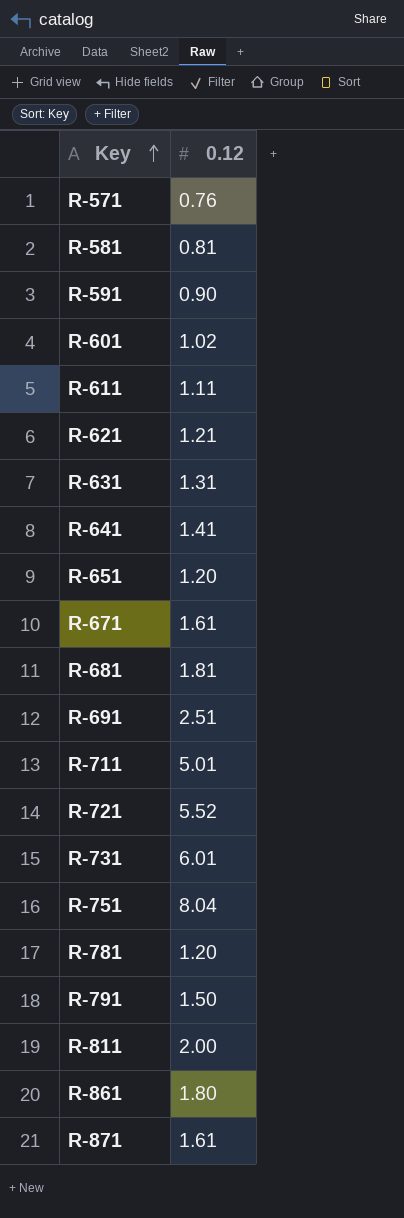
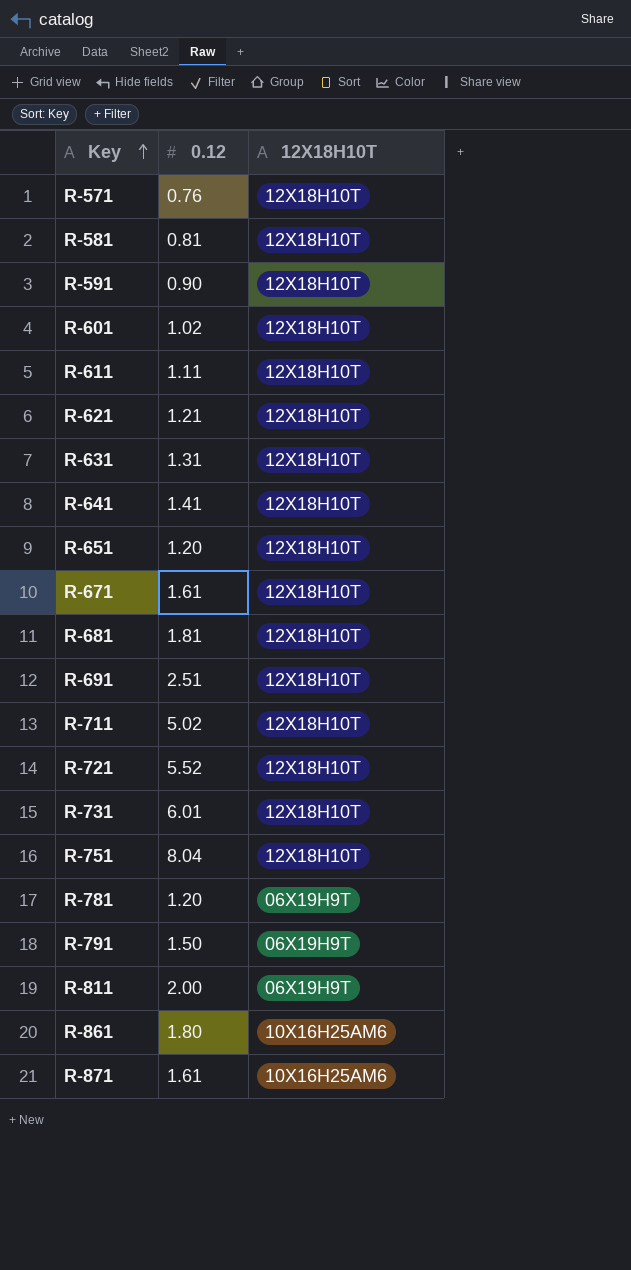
column 12Х18Н10Т | position: none -> 3
R-711 | 0.12: 5.01 -> 5.02

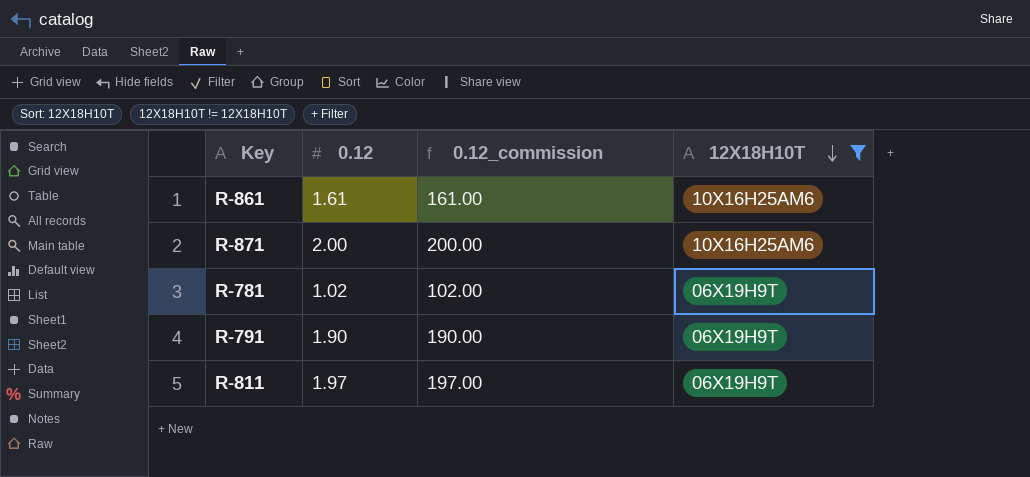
filter: none -> 12Х18Н10Т != 12Х18Н10Т
row order: Key ascending -> 12Х18Н10Т descending
column 0.12_commission | formula: none -> [0.12] * 100
R-861 | 0.12: 1.80 -> 1.61
R-871 | 0.12: 1.61 -> 2.00
R-781 | 0.12: 1.20 -> 1.02
R-791 | 0.12: 1.50 -> 1.90
R-811 | 0.12: 2.00 -> 1.97

